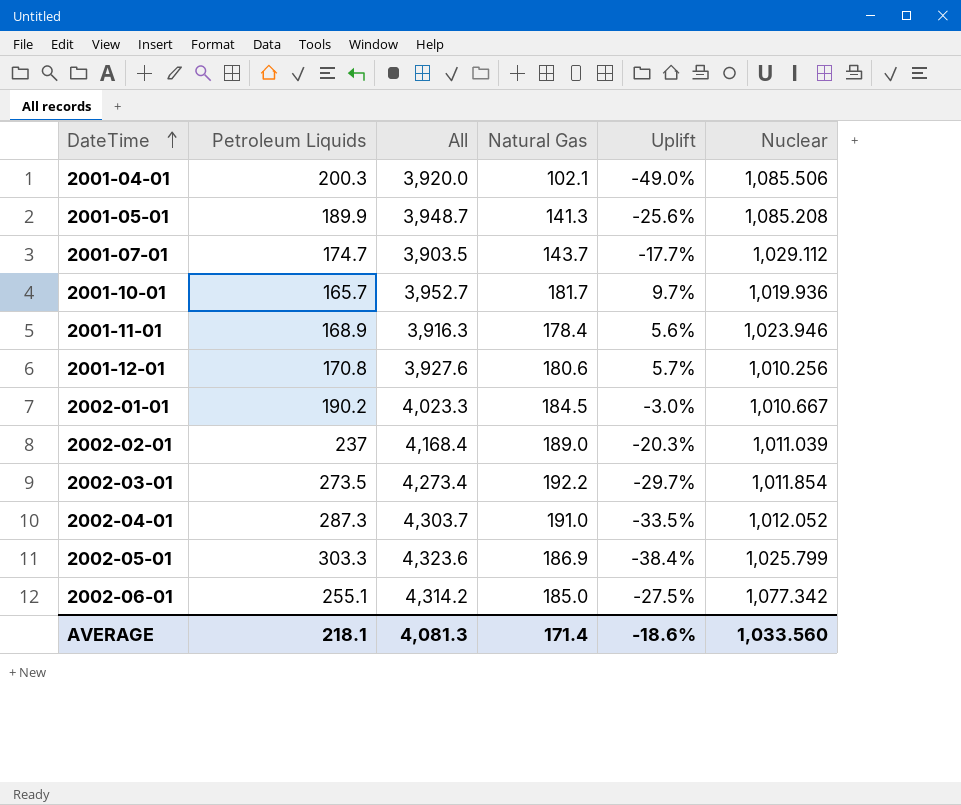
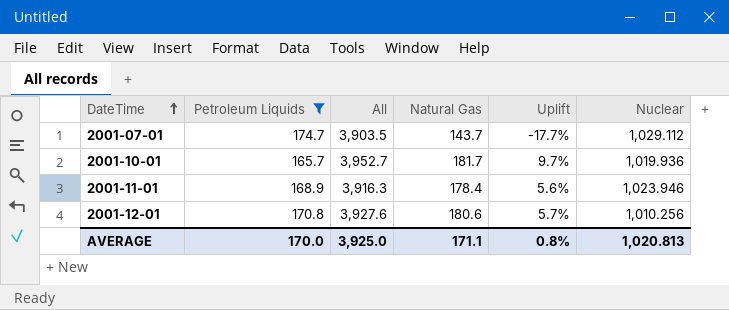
filter: none -> Petroleum Liquids <= 174.7
AVERAGE | Petroleum Liquids: 218.1 -> 170.0
AVERAGE | All: 4,081.3 -> 3,925.0
AVERAGE | Natural Gas: 171.4 -> 171.1
AVERAGE | Uplift: -18.6% -> 0.8%
AVERAGE | Nuclear: 1,033.560 -> 1,020.813

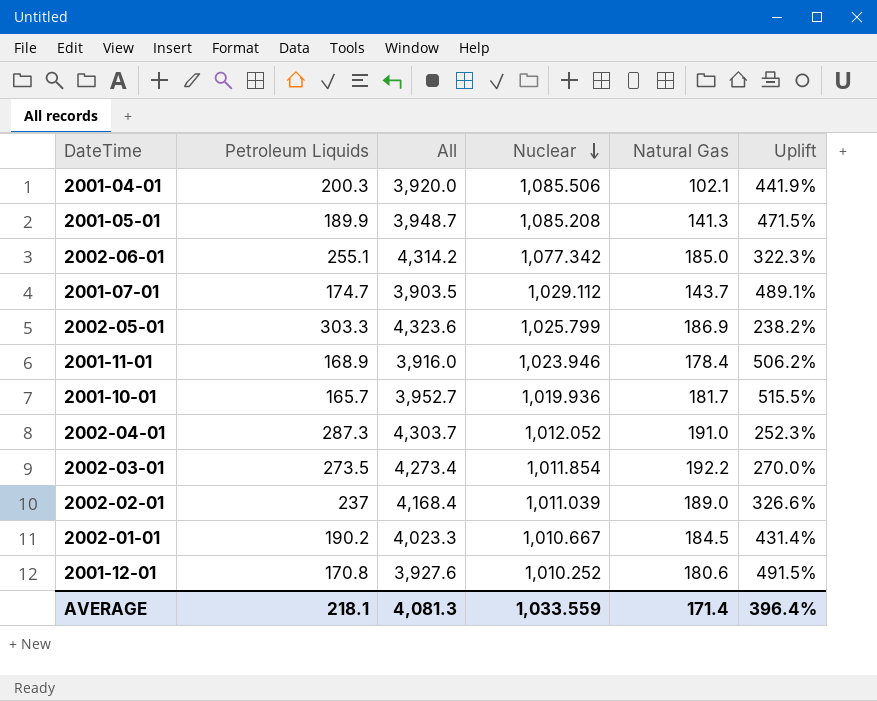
filter: Petroleum Liquids <= 174.7 -> none
row order: DateTime ascending -> Nuclear descending
column Nuclear | position: 6 -> 4
column Uplift | formula: ([Natural Gas] - [Petroleum Liquids]) / [Petroleum Liquids] -> ([Nuclear] - [Petroleum Liquids]) / [Petroleum Liquids]
2001-11-01 | All: 3,916.3 -> 3,916.0
2001-12-01 | Nuclear: 1,010.256 -> 1,010.252
AVERAGE | Petroleum Liquids: 170.0 -> 218.1
AVERAGE | All: 3,925.0 -> 4,081.3
AVERAGE | Nuclear: 1,020.813 -> 1,033.559
AVERAGE | Natural Gas: 171.1 -> 171.4
AVERAGE | Uplift: 0.8% -> 396.4%

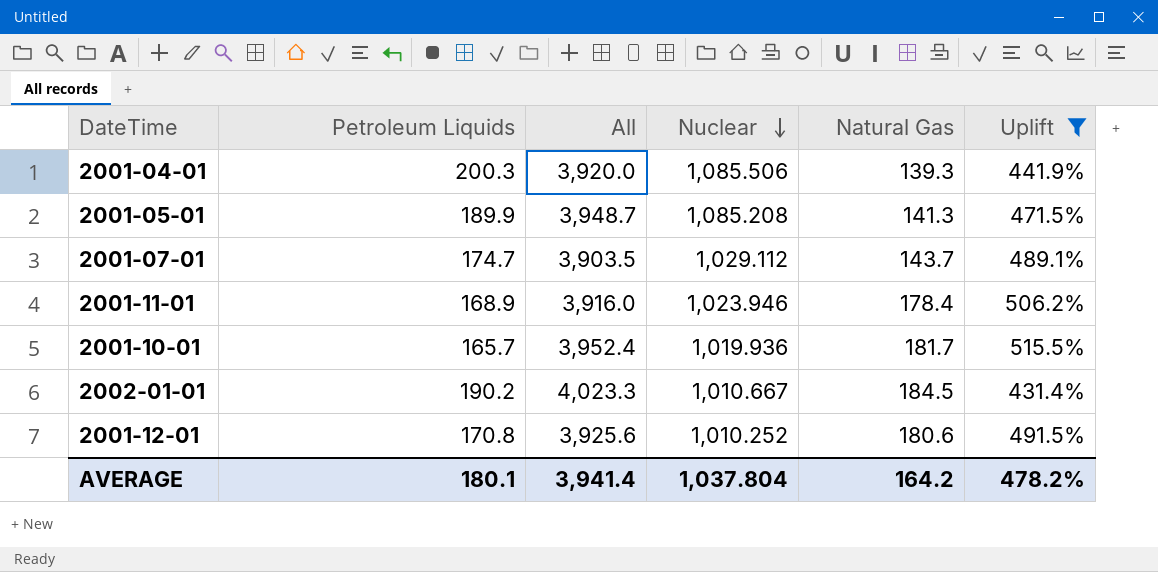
filter: none -> Uplift >= 431.4%
2001-04-01 | Natural Gas: 102.1 -> 139.3
2001-10-01 | All: 3,952.7 -> 3,952.4
2001-12-01 | All: 3,927.6 -> 3,925.6
AVERAGE | Petroleum Liquids: 218.1 -> 180.1
AVERAGE | All: 4,081.3 -> 3,941.4
AVERAGE | Nuclear: 1,033.559 -> 1,037.804
AVERAGE | Natural Gas: 171.4 -> 164.2
AVERAGE | Uplift: 396.4% -> 478.2%

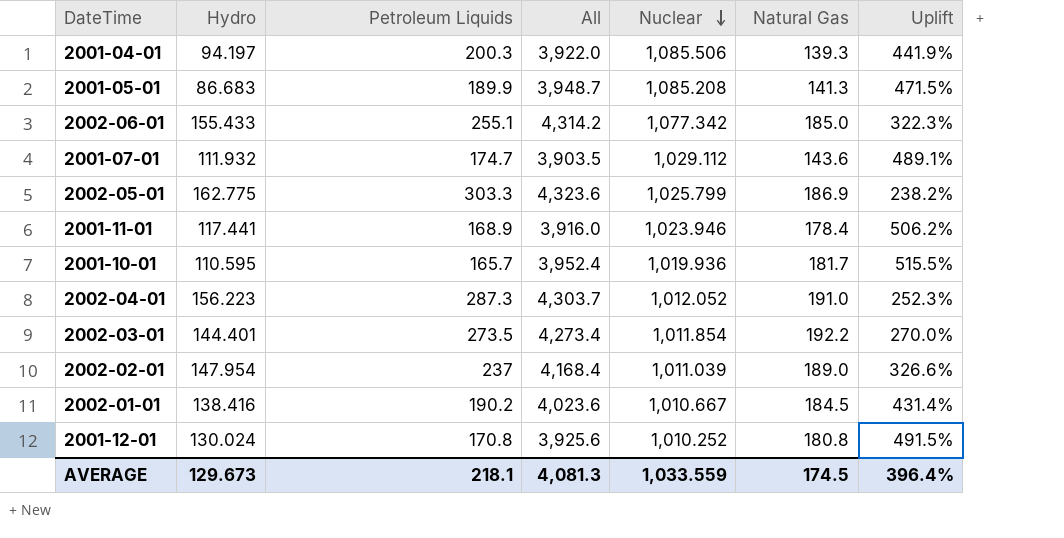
filter: Uplift >= 431.4% -> none
column Hydro | position: none -> 2
2001-04-01 | All: 3,920.0 -> 3,922.0
2001-07-01 | Natural Gas: 143.7 -> 143.6
2002-01-01 | All: 4,023.3 -> 4,023.6
2001-12-01 | Natural Gas: 180.6 -> 180.8
AVERAGE | Petroleum Liquids: 180.1 -> 218.1
AVERAGE | All: 3,941.4 -> 4,081.3
AVERAGE | Nuclear: 1,037.804 -> 1,033.559
AVERAGE | Natural Gas: 164.2 -> 174.5
AVERAGE | Uplift: 478.2% -> 396.4%

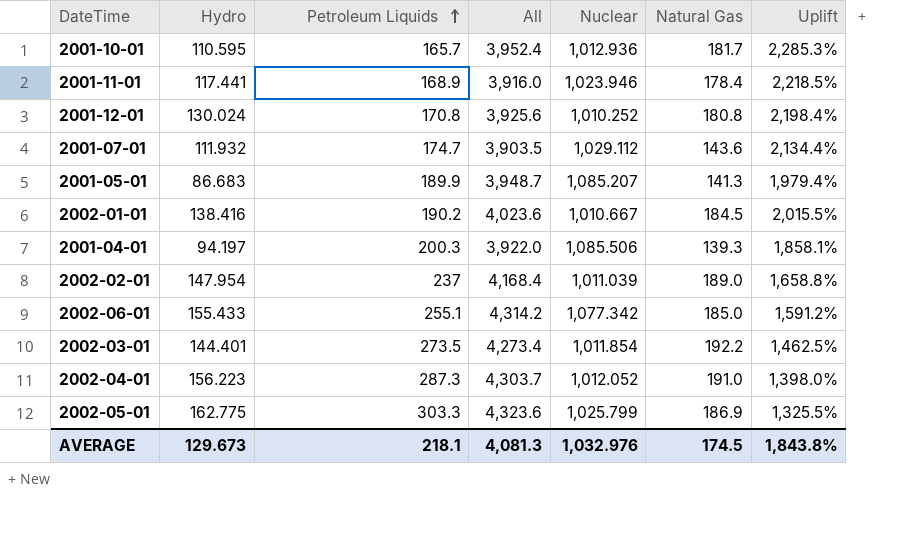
row order: Nuclear descending -> Petroleum Liquids ascending
column Uplift | formula: ([Nuclear] - [Petroleum Liquids]) / [Petroleum Liquids] -> ([All] - [Petroleum Liquids]) / [Petroleum Liquids]
2001-10-01 | Nuclear: 1,019.936 -> 1,012.936
2001-05-01 | Nuclear: 1,085.208 -> 1,085.207
AVERAGE | Nuclear: 1,033.559 -> 1,032.976
AVERAGE | Uplift: 396.4% -> 1,843.8%

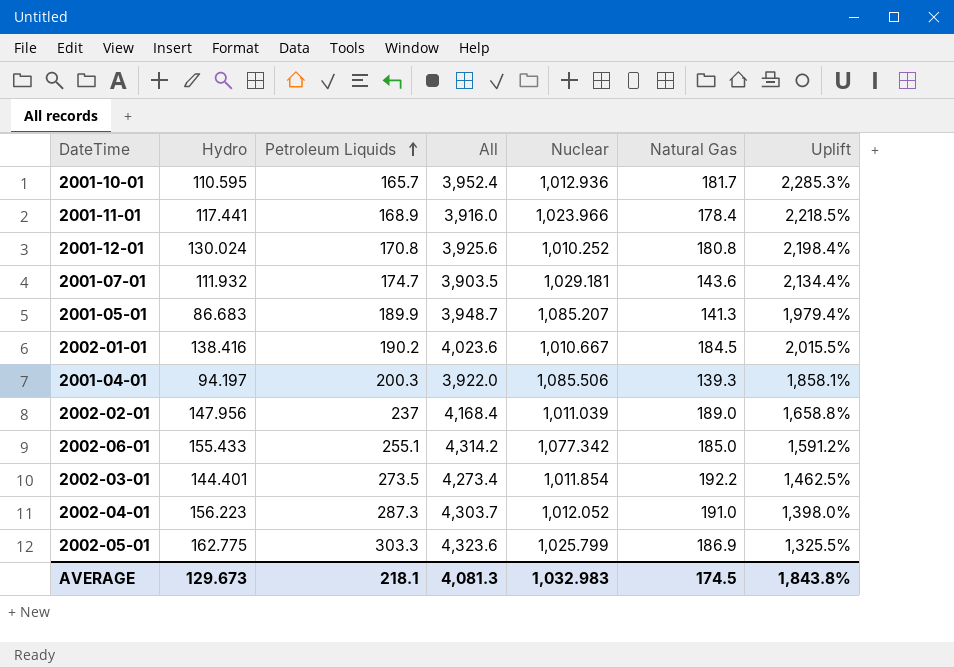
2001-11-01 | Nuclear: 1,023.946 -> 1,023.966
2001-07-01 | Nuclear: 1,029.112 -> 1,029.181
2002-02-01 | Hydro: 147.954 -> 147.956
AVERAGE | Nuclear: 1,032.976 -> 1,032.983

